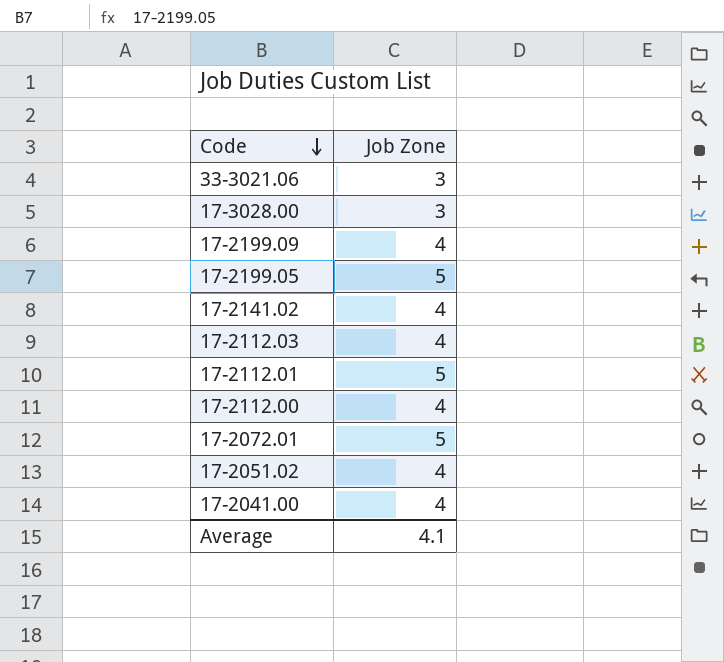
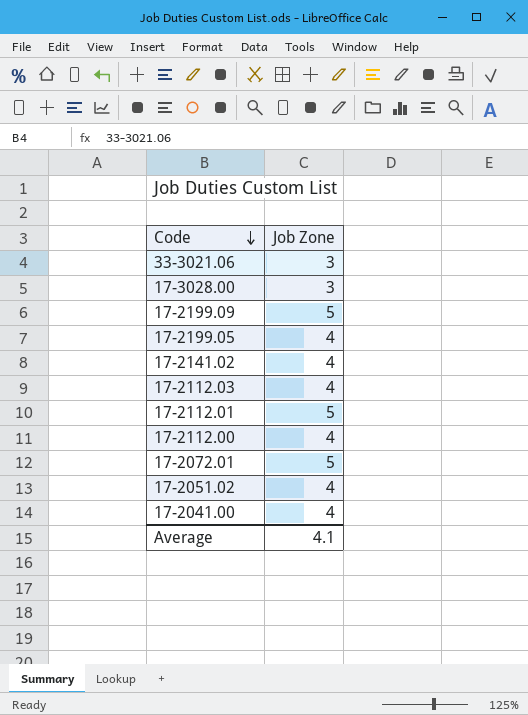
17-2199.09 | Job Zone: 4 -> 5
17-2199.05 | Job Zone: 5 -> 4

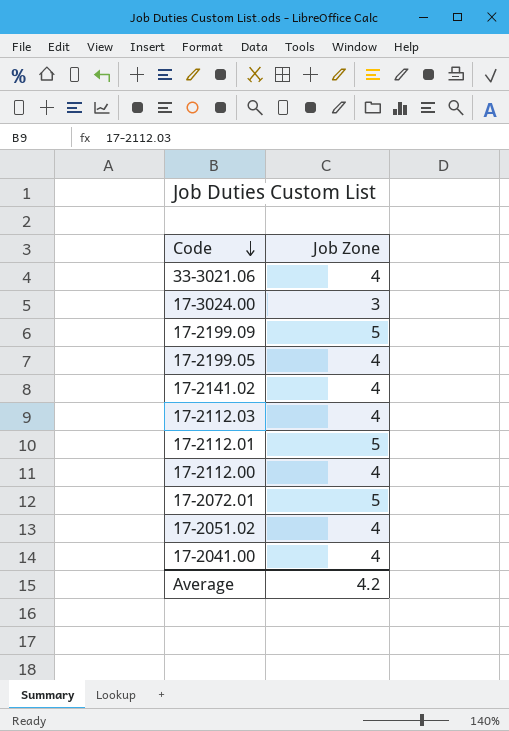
row 17-3028.00: 3 -> none
33-3021.06 | Job Zone: 3 -> 4
row 17-3024.00: none -> 3
Average | Job Zone: 4.1 -> 4.2

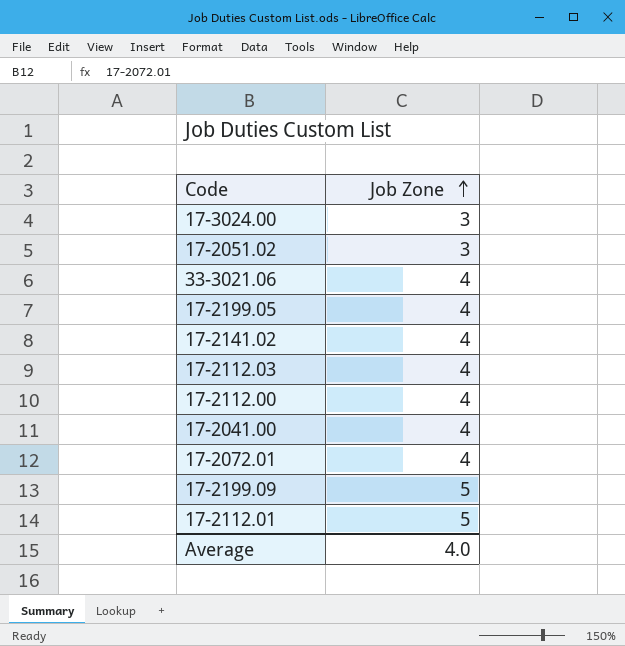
row order: Code descending -> Job Zone ascending
17-2051.02 | Job Zone: 4 -> 3
17-2072.01 | Job Zone: 5 -> 4
Average | Job Zone: 4.2 -> 4.0

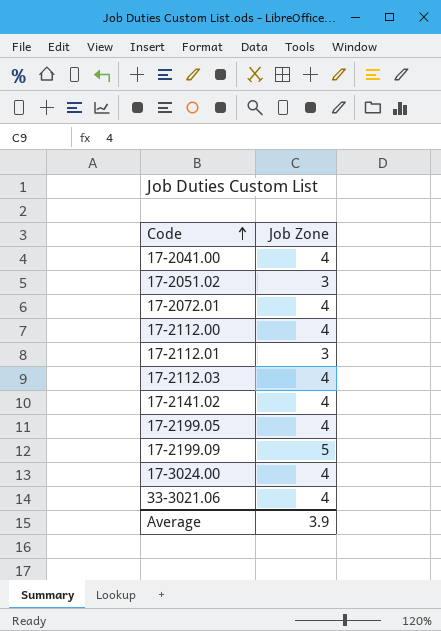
row order: Job Zone ascending -> Code ascending
17-2112.01 | Job Zone: 5 -> 3
17-3024.00 | Job Zone: 3 -> 4
Average | Job Zone: 4.0 -> 3.9

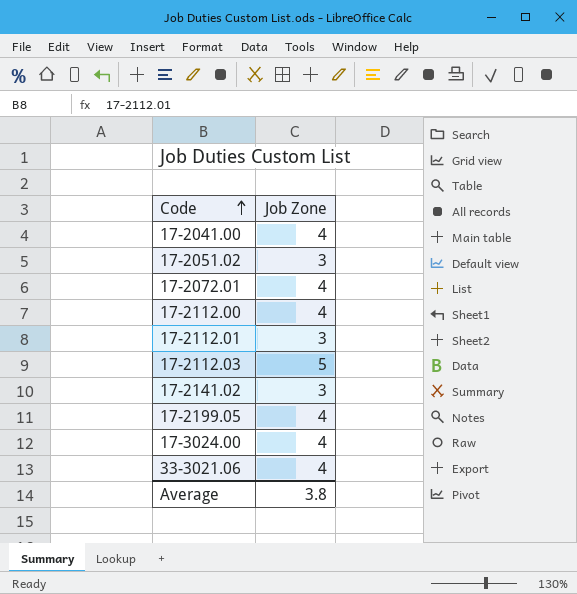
row 17-2199.09: 5 -> none
17-2112.03 | Job Zone: 4 -> 5
17-2141.02 | Job Zone: 4 -> 3
Average | Job Zone: 3.9 -> 3.8

